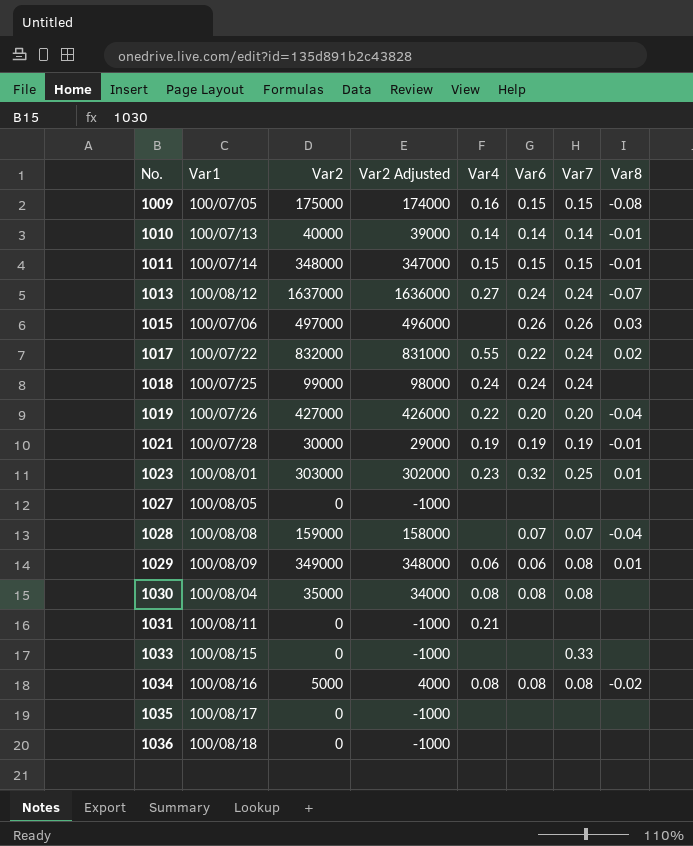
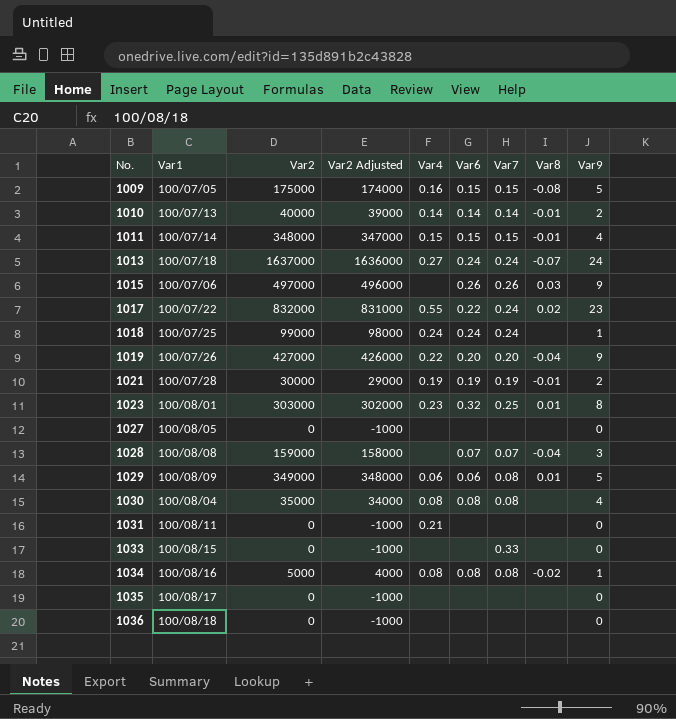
column Var9 | position: none -> 9
1013 | Var1: 100/08/12 -> 100/07/18

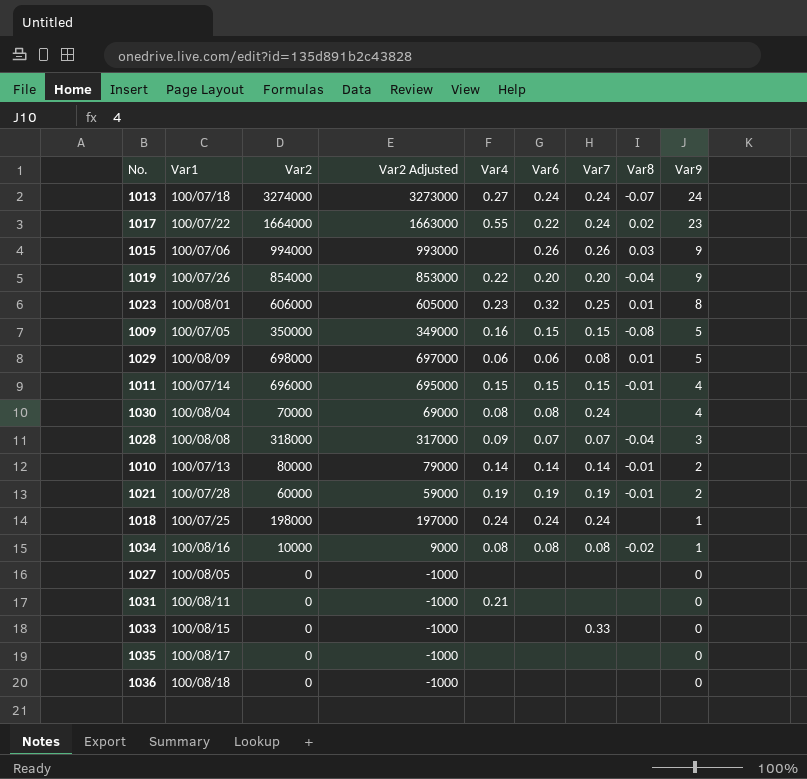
row order: No. ascending -> Var9 descending
1013 | Var2: 1637000 -> 3274000
1013 | Var2 Adjusted: 1636000 -> 3273000
1017 | Var2: 832000 -> 1664000
1017 | Var2 Adjusted: 831000 -> 1663000
1015 | Var2: 497000 -> 994000
1015 | Var2 Adjusted: 496000 -> 993000
1019 | Var2: 427000 -> 854000
1019 | Var2 Adjusted: 426000 -> 853000
1023 | Var2: 303000 -> 606000
1023 | Var2 Adjusted: 302000 -> 605000
1009 | Var2: 175000 -> 350000
1009 | Var2 Adjusted: 174000 -> 349000
1029 | Var2: 349000 -> 698000
1029 | Var2 Adjusted: 348000 -> 697000
1011 | Var2: 348000 -> 696000
1011 | Var2 Adjusted: 347000 -> 695000
1030 | Var2: 35000 -> 70000
1030 | Var2 Adjusted: 34000 -> 69000
1030 | Var7: 0.08 -> 0.24
1028 | Var2: 159000 -> 318000
1028 | Var2 Adjusted: 158000 -> 317000
1028 | Var4: none -> 0.09
1010 | Var2: 40000 -> 80000
1010 | Var2 Adjusted: 39000 -> 79000
1021 | Var2: 30000 -> 60000
1021 | Var2 Adjusted: 29000 -> 59000
1018 | Var2: 99000 -> 198000
1018 | Var2 Adjusted: 98000 -> 197000
1034 | Var2: 5000 -> 10000
1034 | Var2 Adjusted: 4000 -> 9000

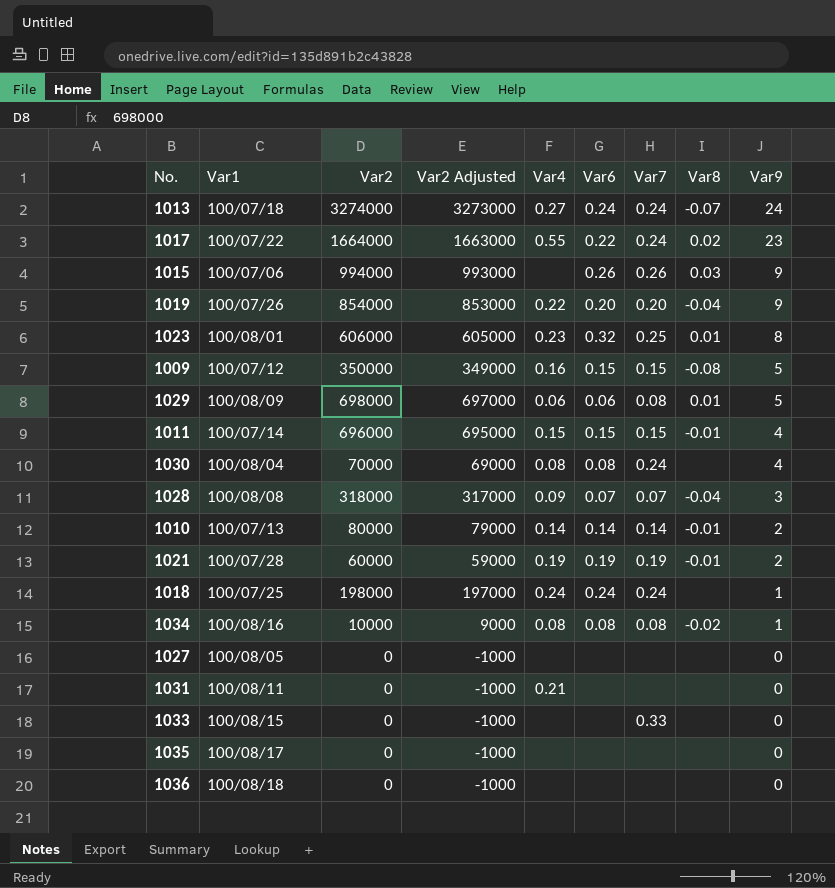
1009 | Var1: 100/07/05 -> 100/07/12

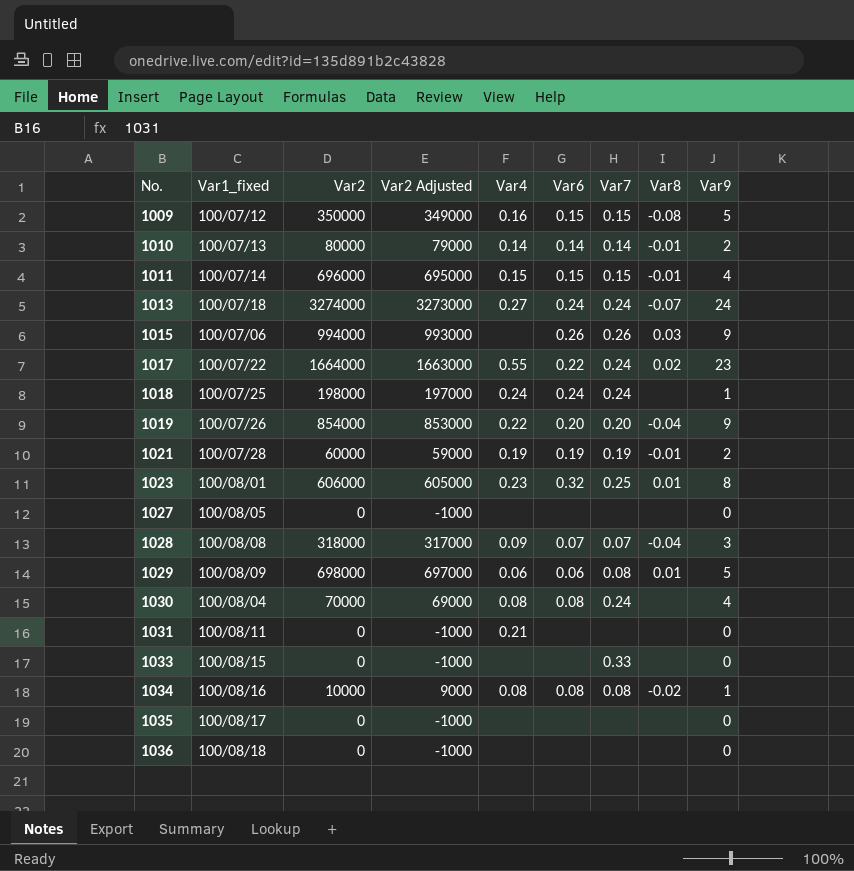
row order: Var9 descending -> No. ascending
column name: Var1 -> Var1_fixed

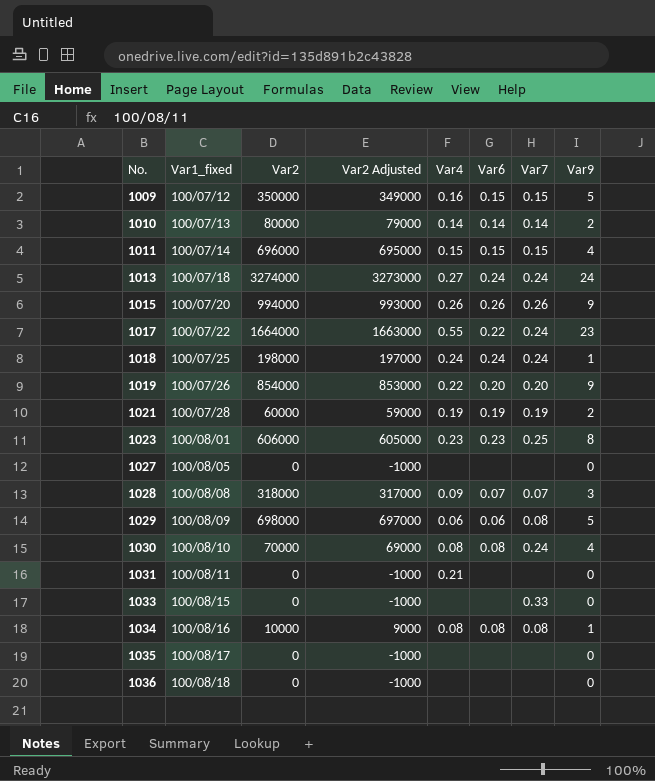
column Var8 | position: 8 -> none
1015 | Var1_fixed: 100/07/06 -> 100/07/20
1015 | Var4: none -> 0.26
1023 | Var6: 0.32 -> 0.23
1030 | Var1_fixed: 100/08/04 -> 100/08/10

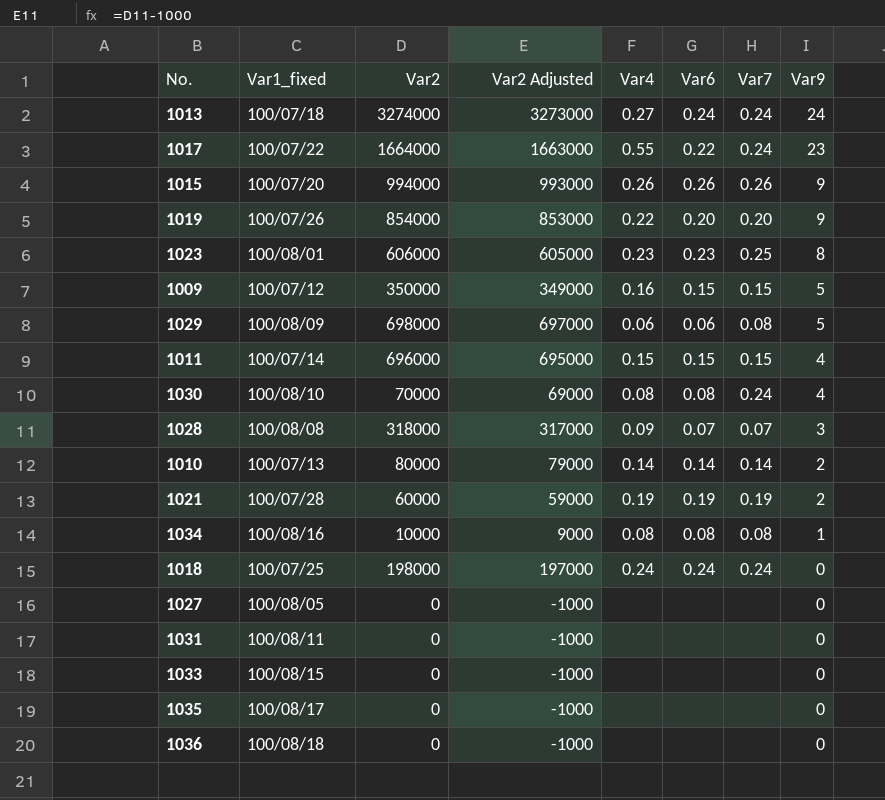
row order: No. ascending -> Var9 descending
1018 | Var9: 1 -> 0
1031 | Var4: 0.21 -> none
1033 | Var7: 0.33 -> none

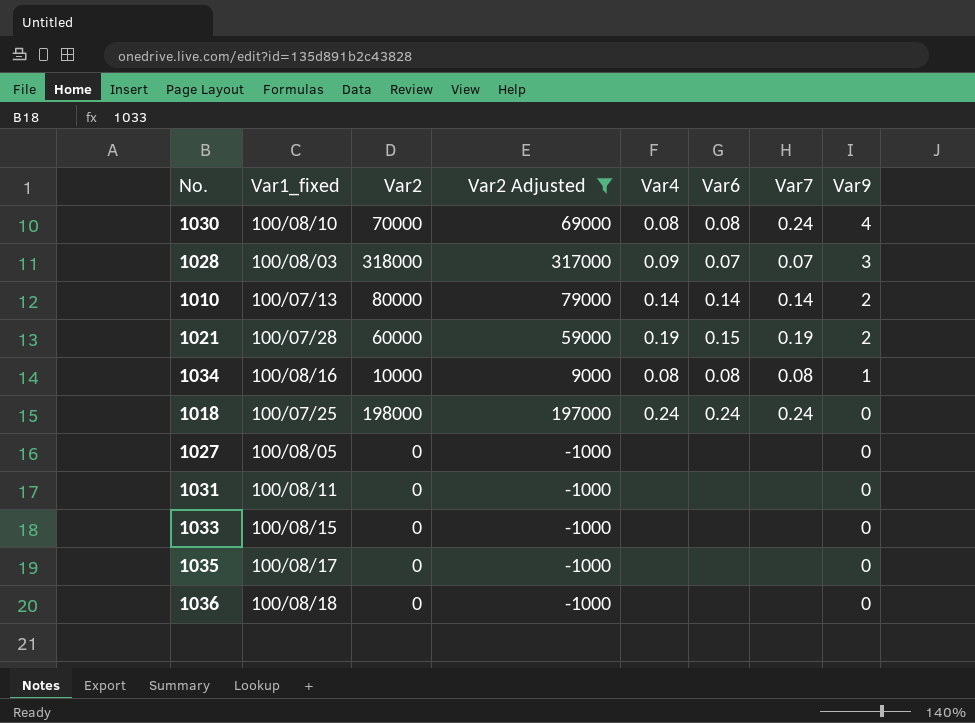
filter: none -> Var2 Adjusted <= 317000
1028 | Var1_fixed: 100/08/08 -> 100/08/03
1021 | Var6: 0.19 -> 0.15

